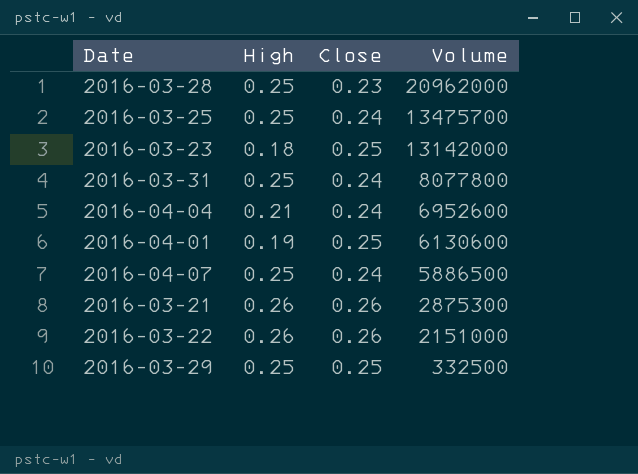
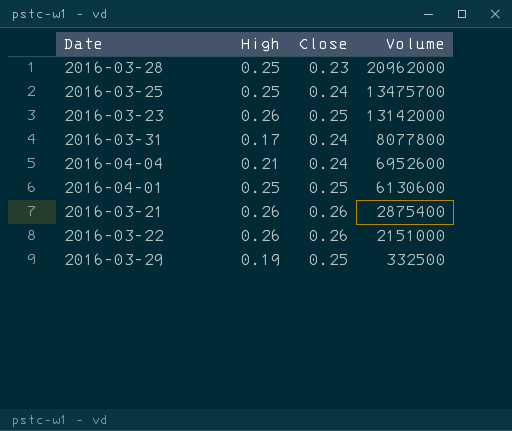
row 2016-04-07: 0.25 | 0.24 | 5886500 -> none
2016-03-23 | High: 0.18 -> 0.26
2016-03-31 | High: 0.25 -> 0.17
2016-04-01 | High: 0.19 -> 0.25
2016-03-21 | Volume: 2875300 -> 2875400
2016-03-29 | High: 0.25 -> 0.19

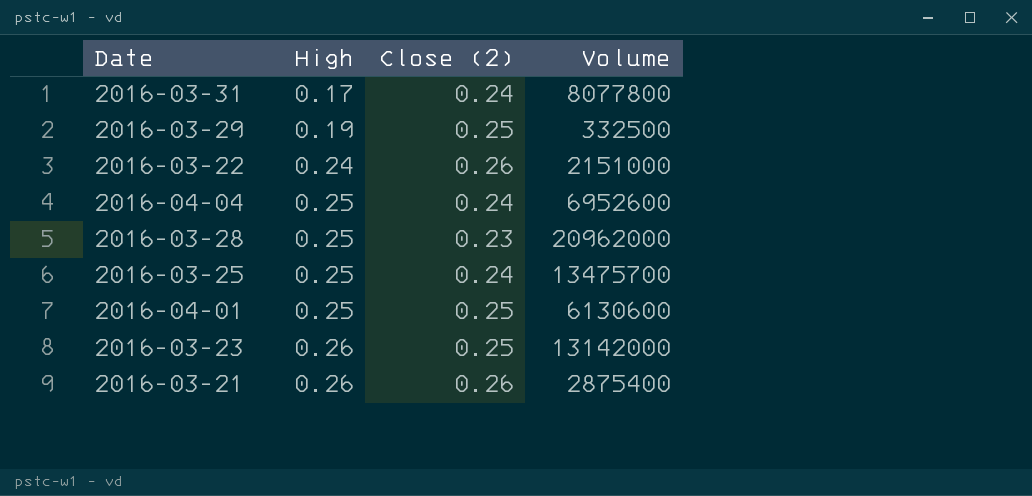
row order: Volume descending -> High ascending
column name: Close -> Close (2)
2016-03-22 | High: 0.26 -> 0.24
2016-04-04 | High: 0.21 -> 0.25

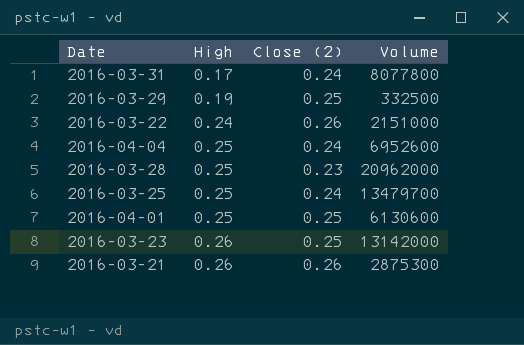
2016-03-25 | Volume: 13475700 -> 13479700
2016-03-21 | Volume: 2875400 -> 2875300

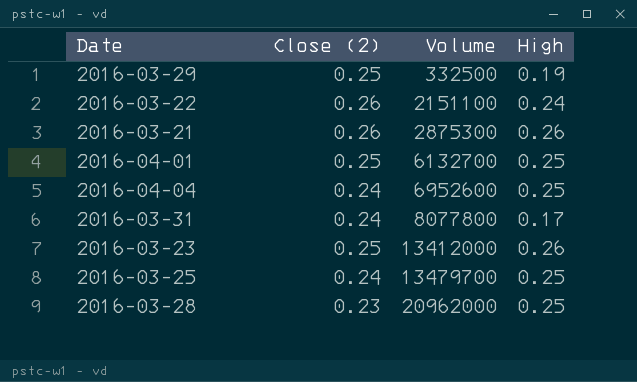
row order: High ascending -> Volume ascending
column High | position: 2 -> 4
2016-03-22 | Volume: 2151000 -> 2151100
2016-04-01 | Volume: 6130600 -> 6132700
2016-03-23 | Volume: 13142000 -> 13412000

